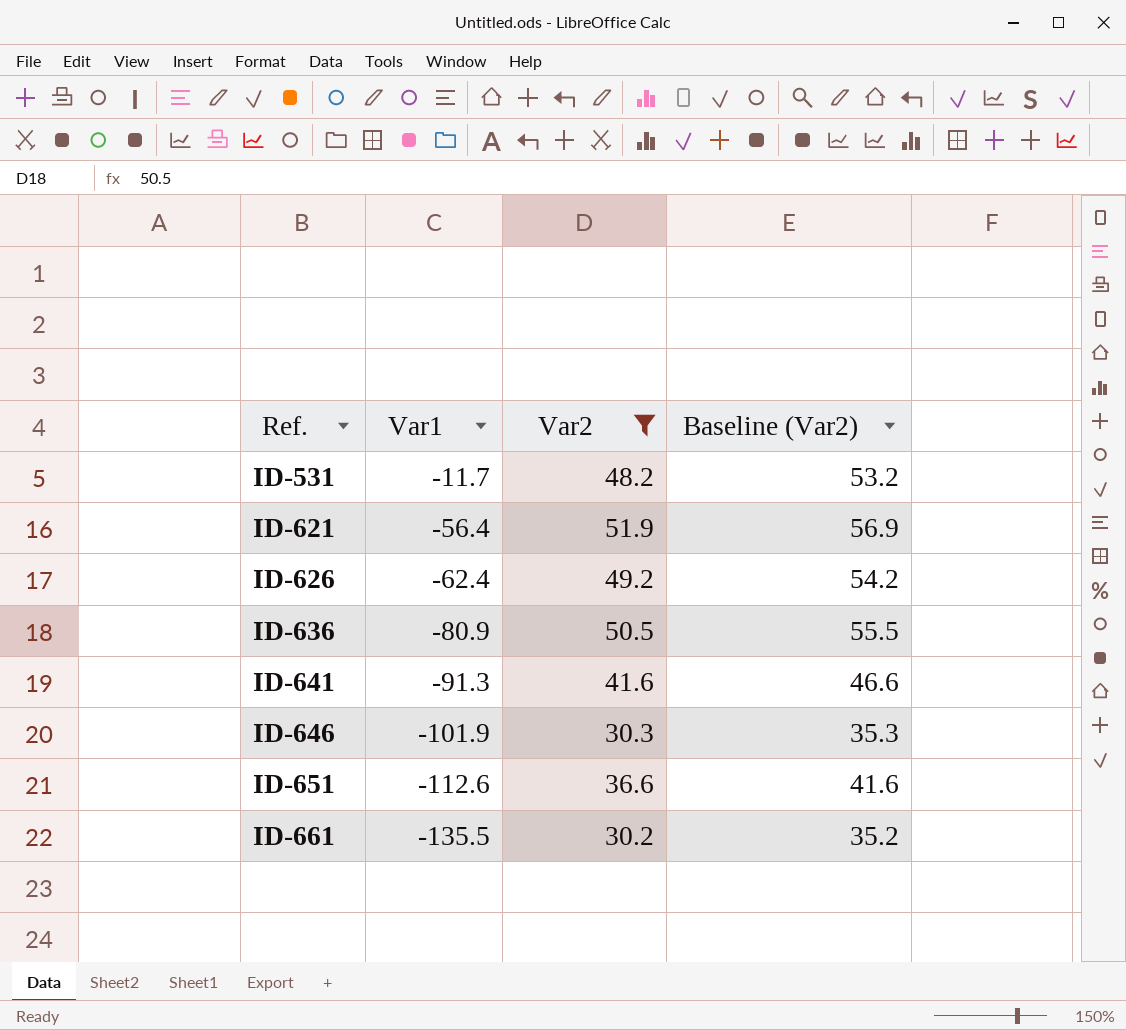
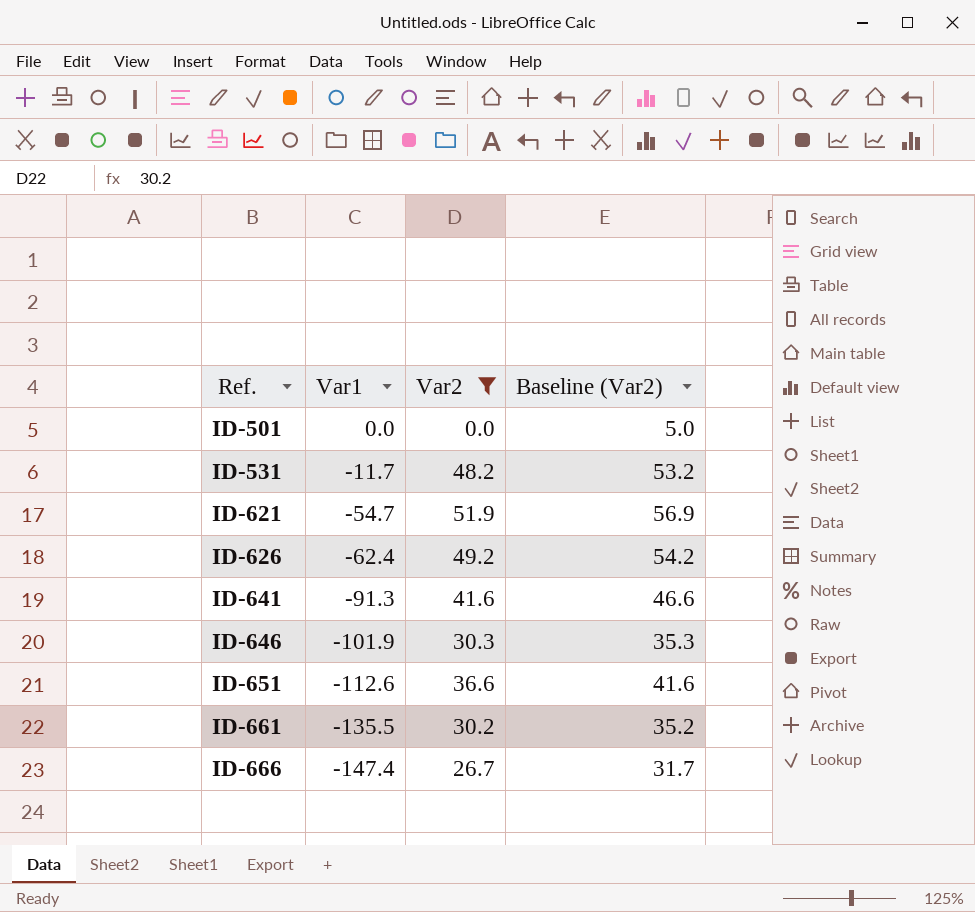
row ID-636: -80.9 | 50.5 | 55.5 -> none
row ID-501: none -> 0.0 | 0.0 | 5.0
ID-621 | Var1: -56.4 -> -54.7
row ID-666: none -> -147.4 | 26.7 | 31.7

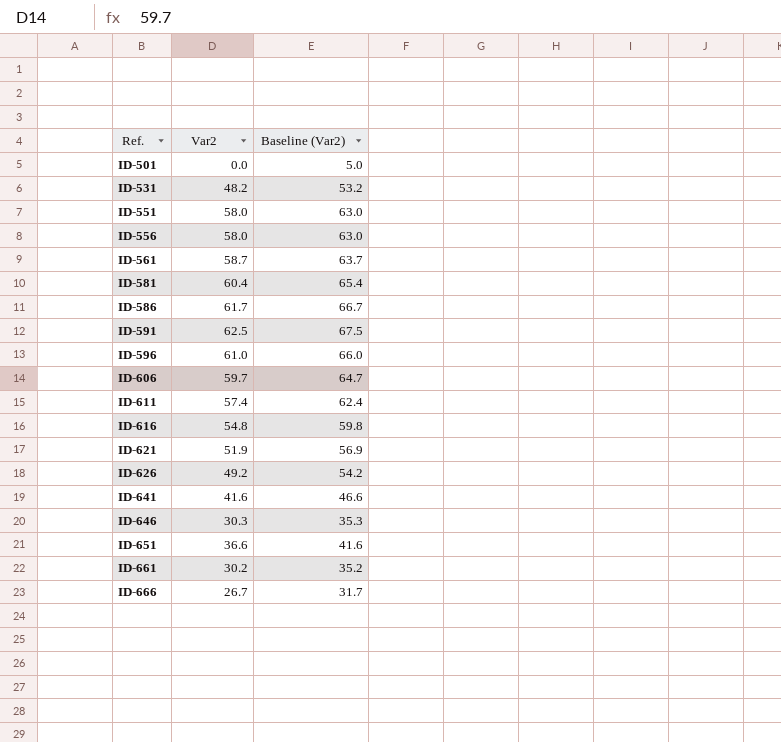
filter: Var2 <= 51.9 -> none
column Var1 | position: 2 -> none

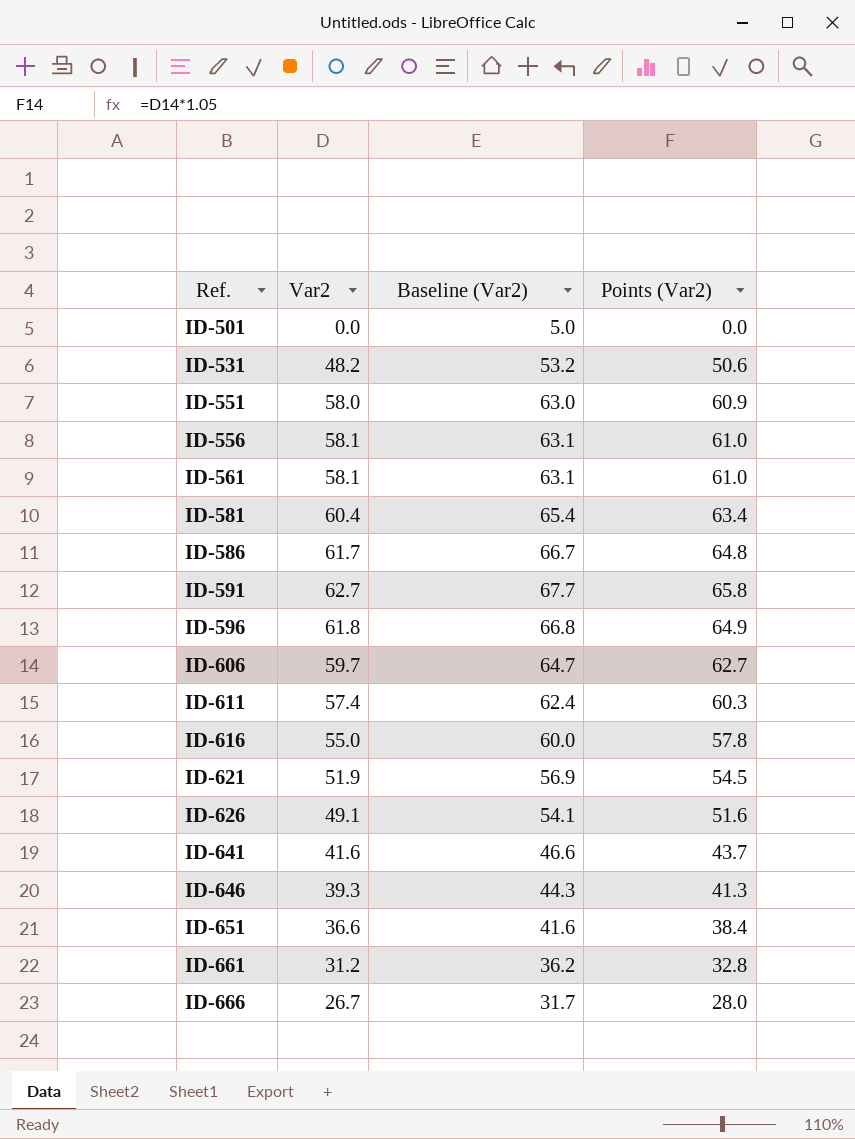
column Points (Var2) | formula: none -> [Var2] * 1.05
ID-556 | Var2: 58.0 -> 58.1
ID-556 | Baseline (Var2): 63.0 -> 63.1
ID-561 | Var2: 58.7 -> 58.1
ID-561 | Baseline (Var2): 63.7 -> 63.1
ID-591 | Var2: 62.5 -> 62.7
ID-591 | Baseline (Var2): 67.5 -> 67.7
ID-596 | Var2: 61.0 -> 61.8
ID-596 | Baseline (Var2): 66.0 -> 66.8
ID-616 | Var2: 54.8 -> 55.0
ID-616 | Baseline (Var2): 59.8 -> 60.0
ID-626 | Var2: 49.2 -> 49.1
ID-626 | Baseline (Var2): 54.2 -> 54.1
ID-646 | Var2: 30.3 -> 39.3
ID-646 | Baseline (Var2): 35.3 -> 44.3
ID-661 | Var2: 30.2 -> 31.2
ID-661 | Baseline (Var2): 35.2 -> 36.2

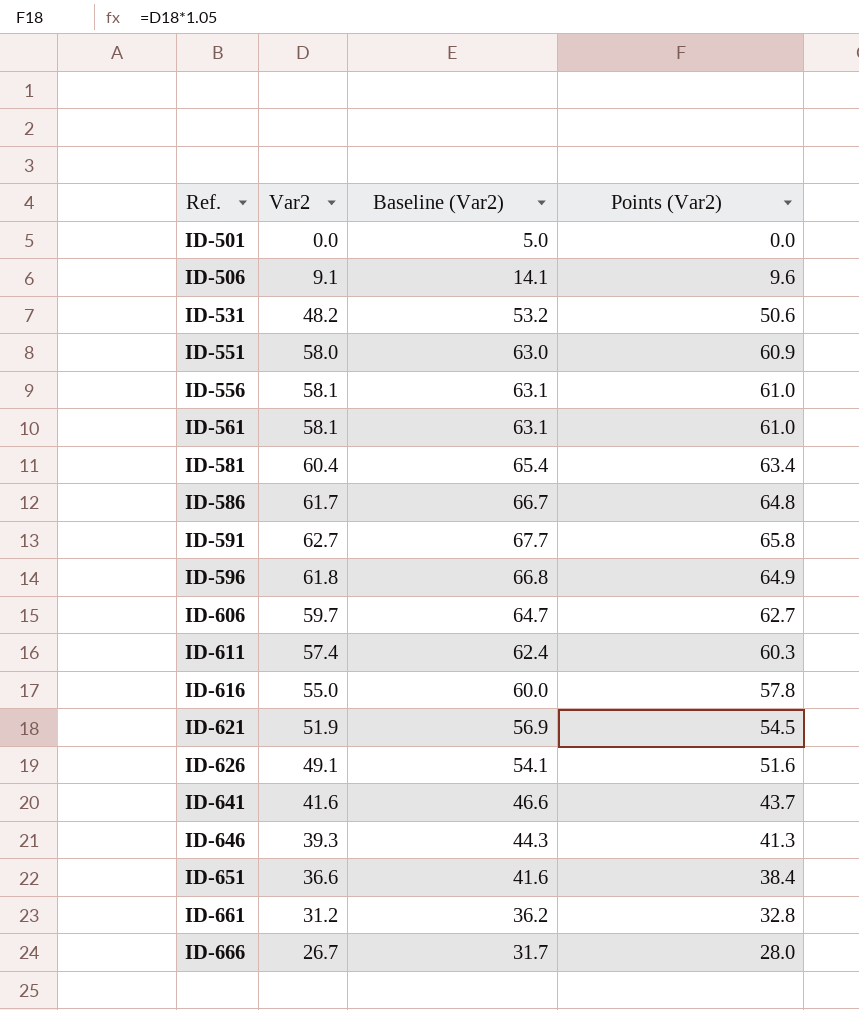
row ID-506: none -> 9.1 | 14.1 | 9.6

